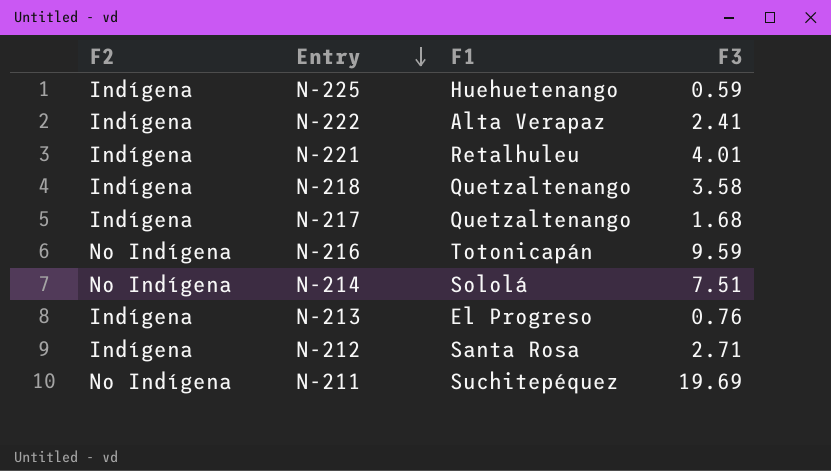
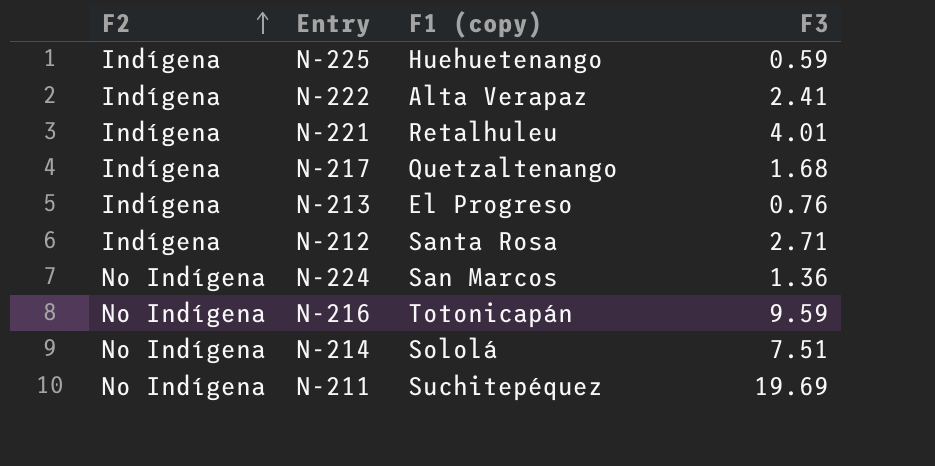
row order: Entry descending -> F2 ascending
column name: F1 -> F1 (copy)
row N-218: Indígena | Quetzaltenango | 3.58 -> none
row N-224: none -> No Indígena | San Marcos | 1.36

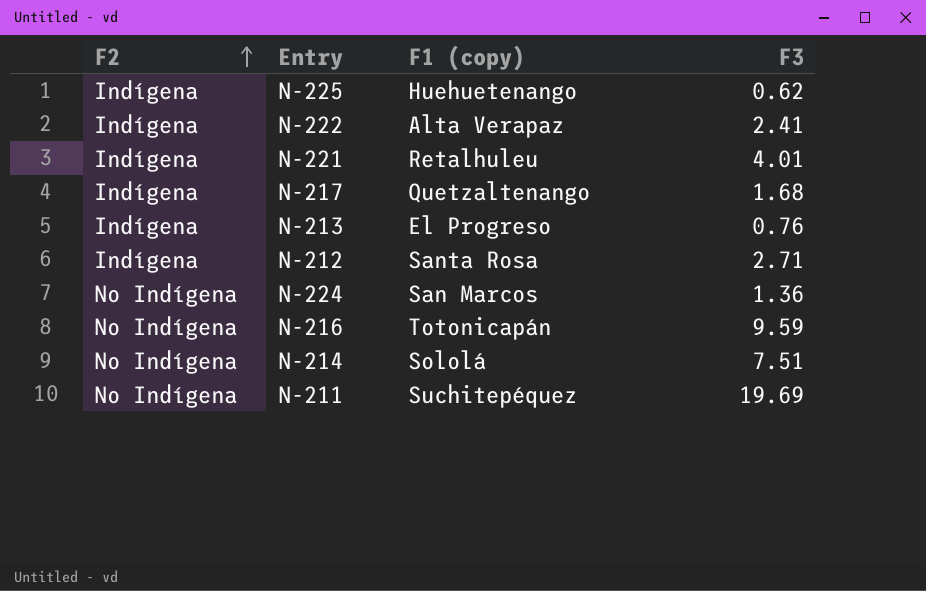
N-225 | F3: 0.59 -> 0.62

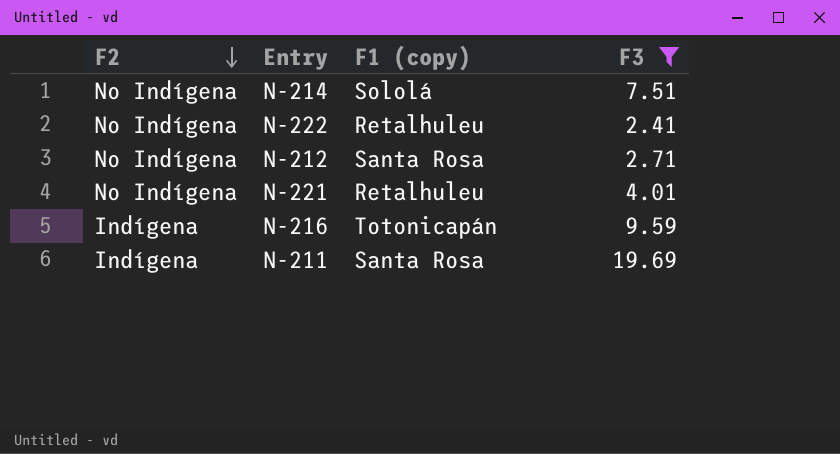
filter: none -> F3 >= 2.41
row order: F2 ascending -> F2 descending
N-222 | F2: Indígena -> No Indígena
N-222 | F1 (copy): Alta Verapaz -> Retalhuleu
N-212 | F2: Indígena -> No Indígena
N-221 | F2: Indígena -> No Indígena
N-216 | F2: No Indígena -> Indígena
N-211 | F2: No Indígena -> Indígena
N-211 | F1 (copy): Suchitepéquez -> Santa Rosa

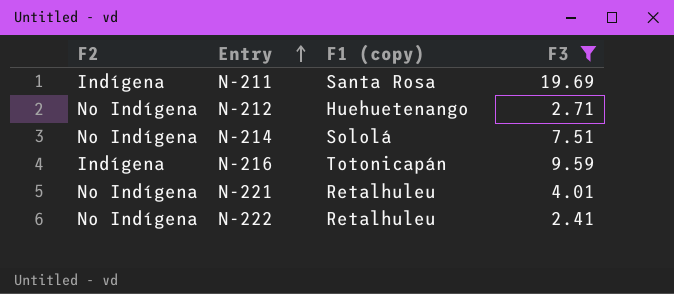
row order: F2 descending -> Entry ascending
N-212 | F1 (copy): Santa Rosa -> Huehuetenango

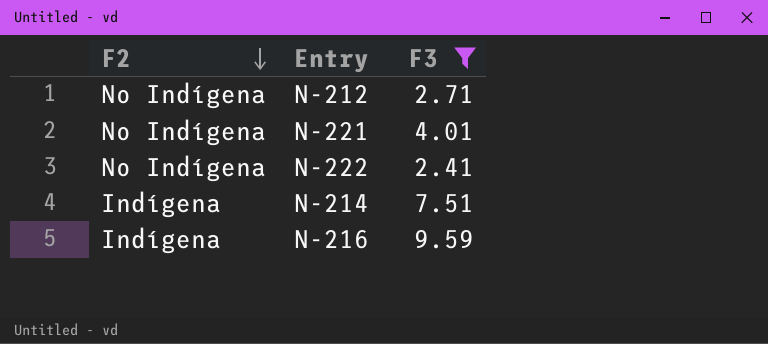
row order: Entry ascending -> F2 descending
column F1 (copy) | position: 3 -> none
row N-211: Indígena | Santa Rosa | 19.69 -> none
N-214 | F2: No Indígena -> Indígena

